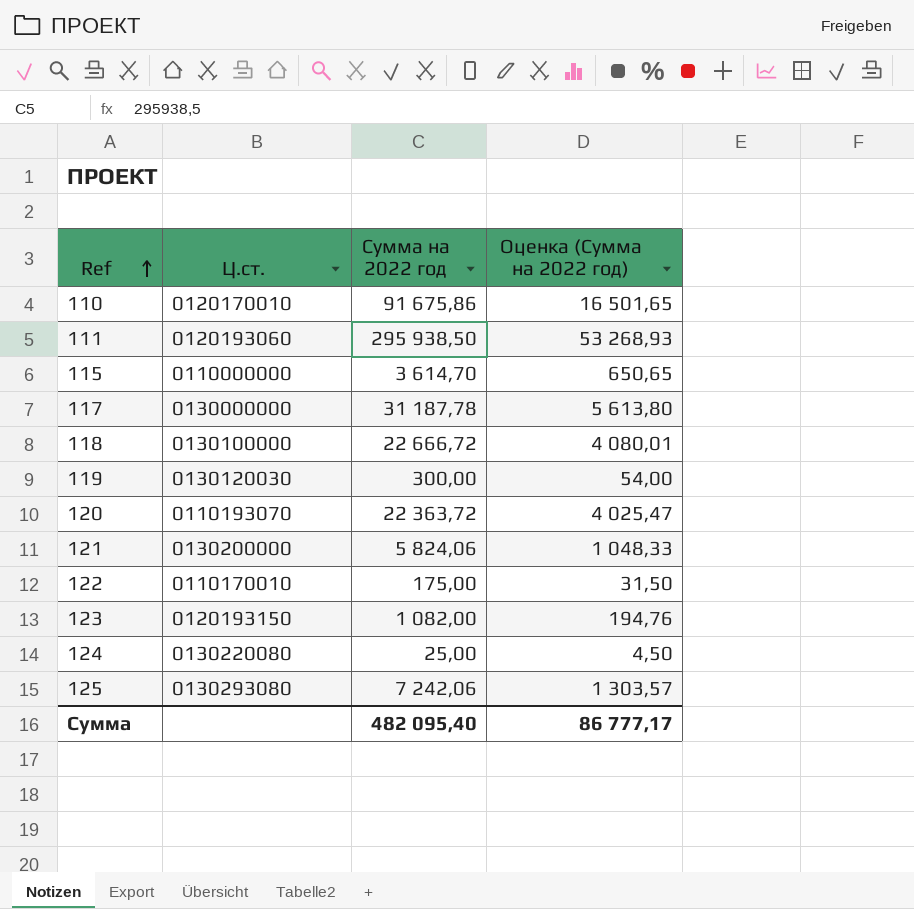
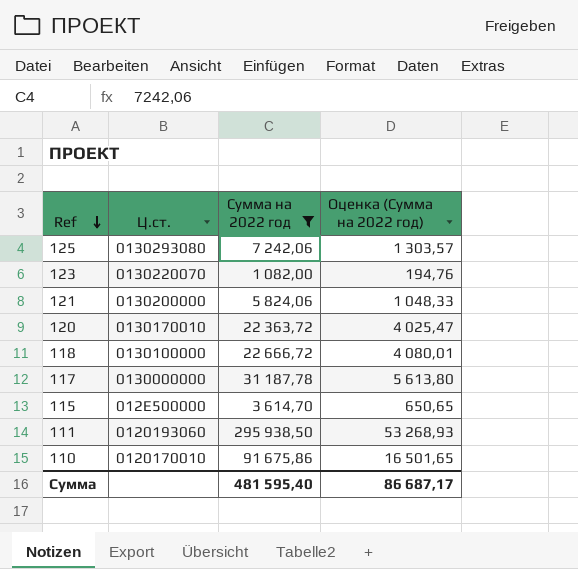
filter: none -> Сумма на 2022 год >= 1 082,00
row order: Ref ascending -> Ref descending
123 | Ц.ст.: 0120193150 -> 0130220070
120 | Ц.ст.: 0110193070 -> 0130170010
115 | Ц.ст.: 0110000000 -> 012E500000
Сумма | Сумма на 2022 год: 482 095,40 -> 481 595,40
Сумма | Оценка (Сумма на 2022 год): 86 777,17 -> 86 687,17

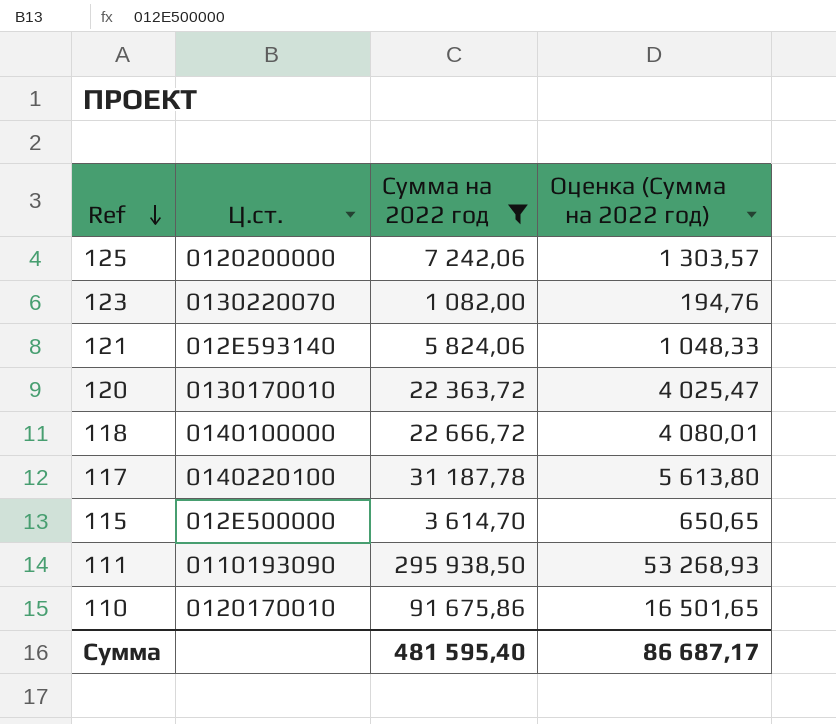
125 | Ц.ст.: 0130293080 -> 0120200000
121 | Ц.ст.: 0130200000 -> 012E593140
118 | Ц.ст.: 0130100000 -> 0140100000
117 | Ц.ст.: 0130000000 -> 0140220100
111 | Ц.ст.: 0120193060 -> 0110193090

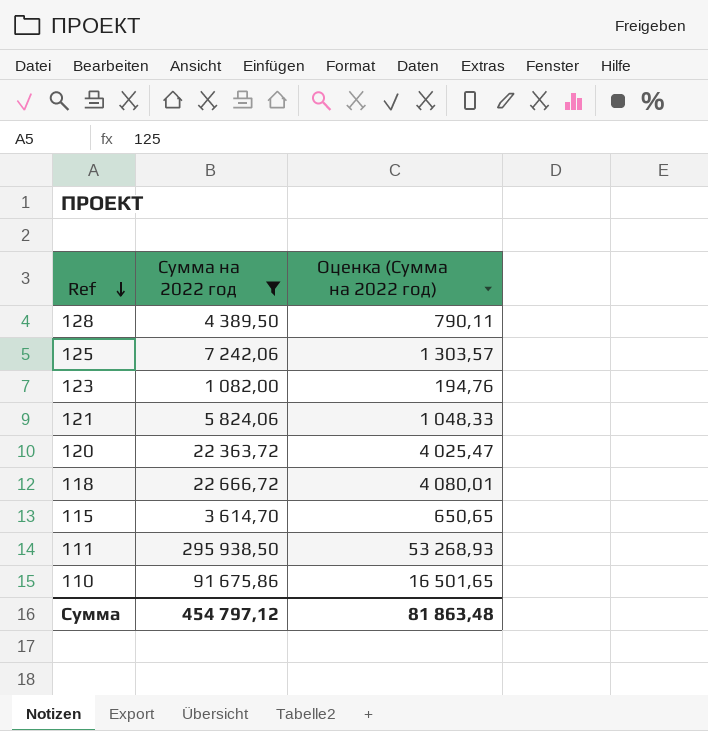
column Ц.ст. | position: 2 -> none
row 117: 0140220100 | 31 187,78 | 5 613,80 -> none
row 128: none -> 4 389,50 | 790,11
Сумма | Сумма на 2022 год: 481 595,40 -> 454 797,12
Сумма | Оценка (Сумма на 2022 год): 86 687,17 -> 81 863,48

